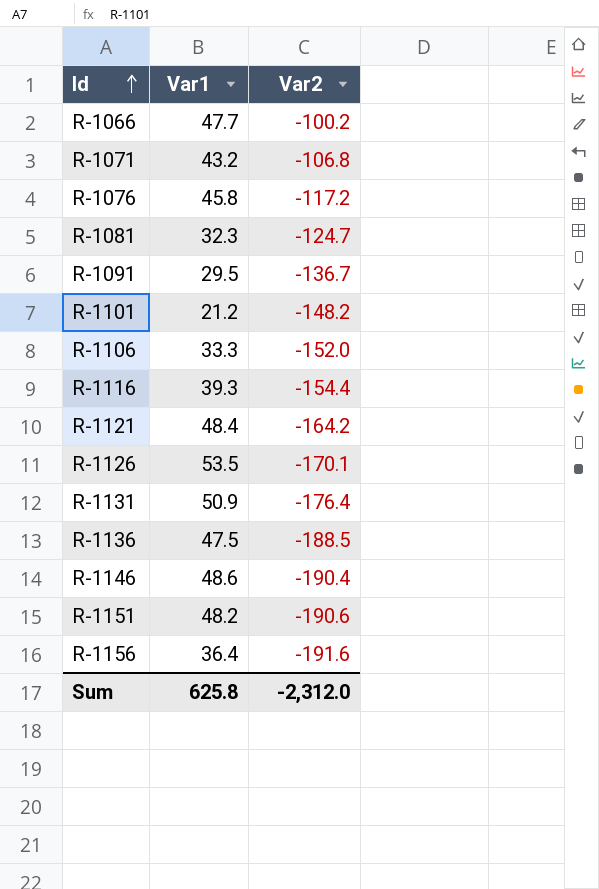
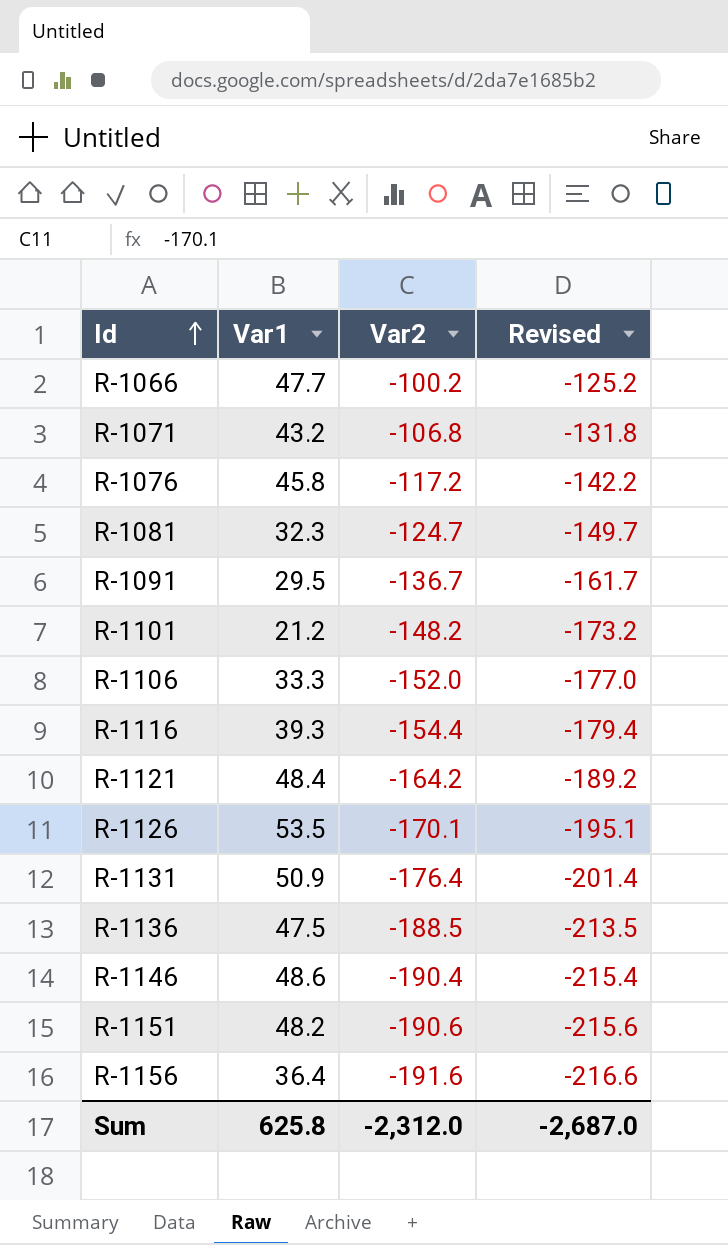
column Revised | formula: none -> [Var2] - 25

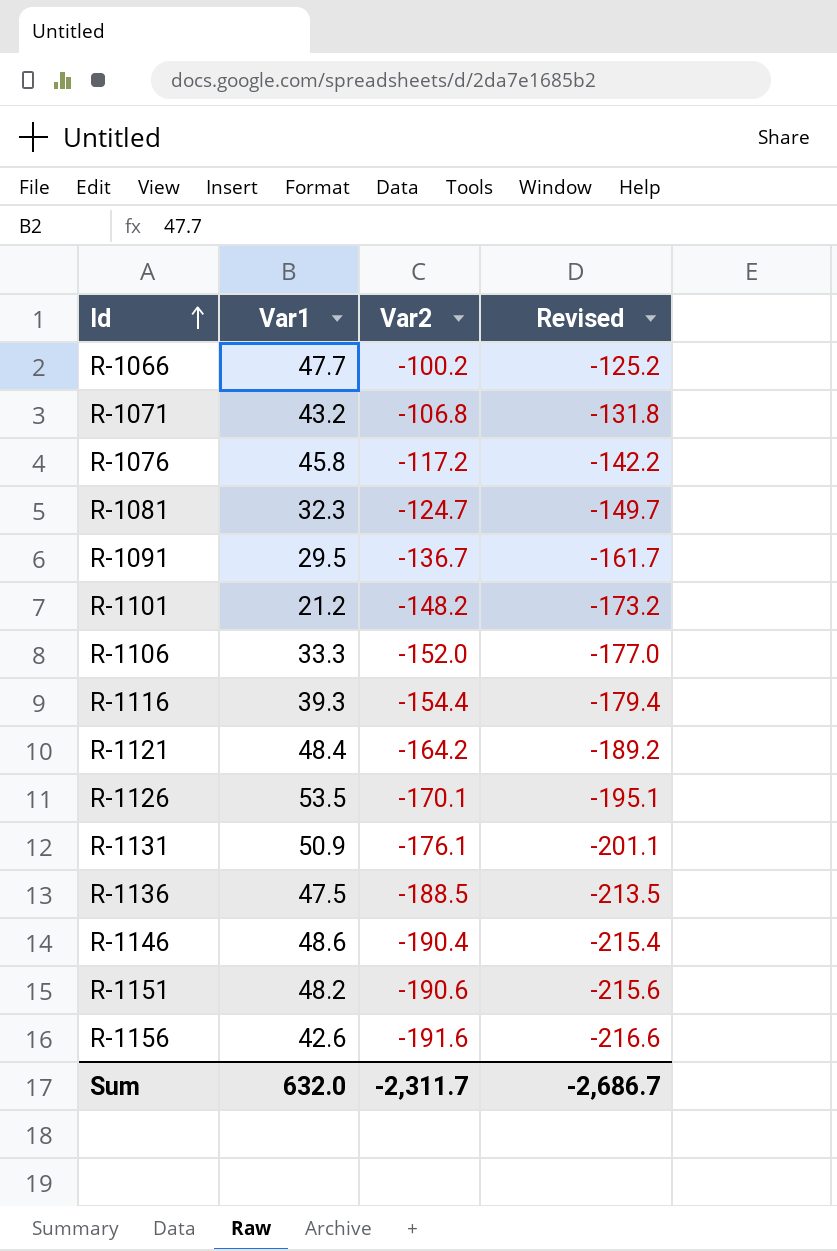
R-1131 | Var2: -176.4 -> -176.1
R-1131 | Revised: -201.4 -> -201.1
R-1156 | Var1: 36.4 -> 42.6
Sum | Var1: 625.8 -> 632.0
Sum | Var2: -2,312.0 -> -2,311.7
Sum | Revised: -2,687.0 -> -2,686.7

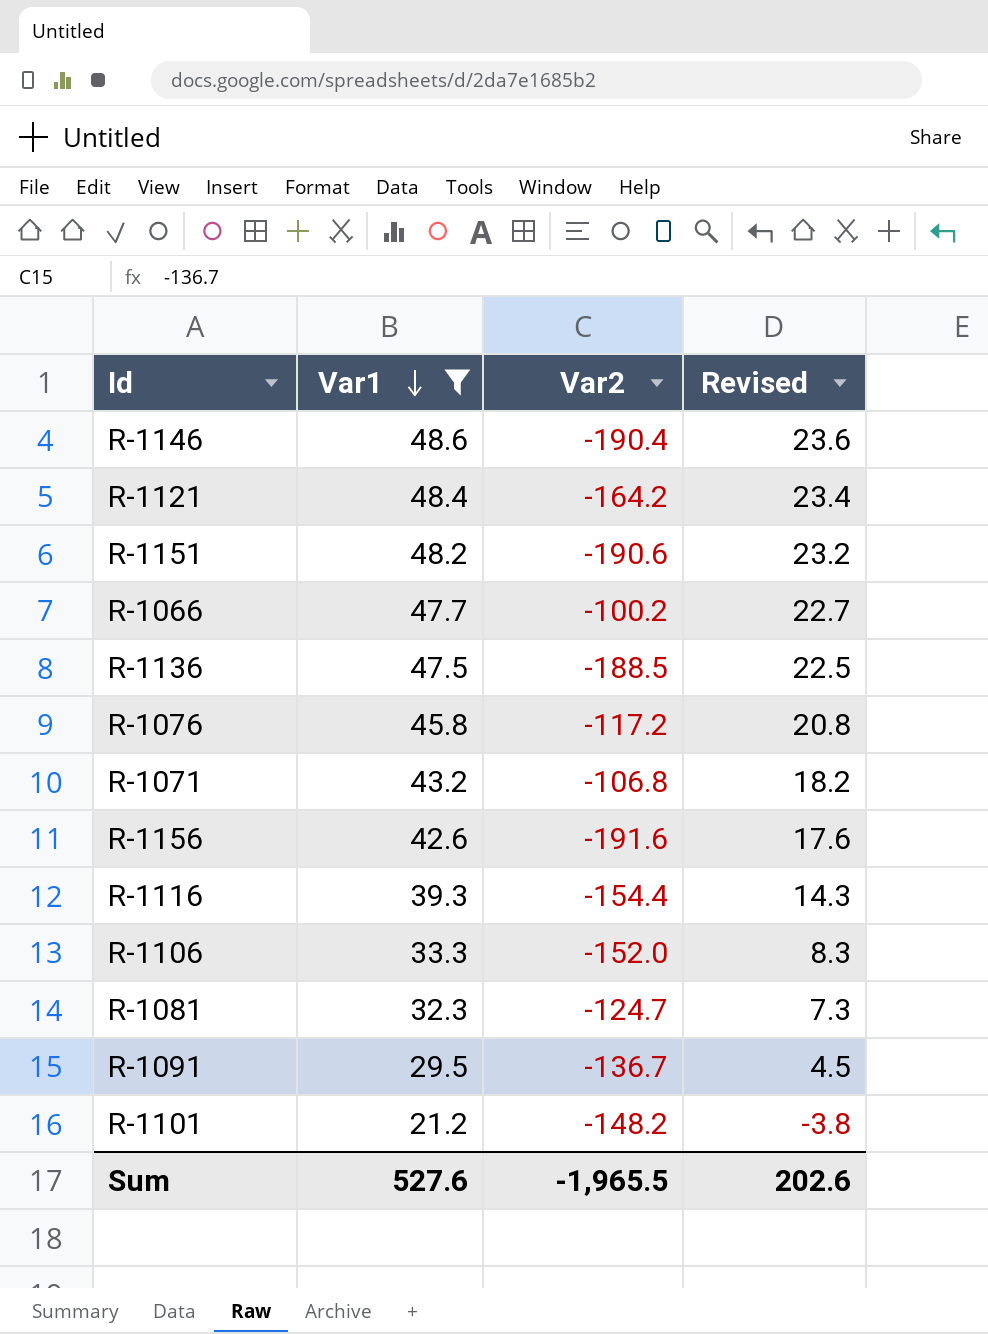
filter: none -> Var1 <= 48.6
row order: Id ascending -> Var1 descending
column Revised | formula: [Var2] - 25 -> [Var1] - 25
Sum | Var1: 632.0 -> 527.6
Sum | Var2: -2,311.7 -> -1,965.5
Sum | Revised: -2,686.7 -> 202.6

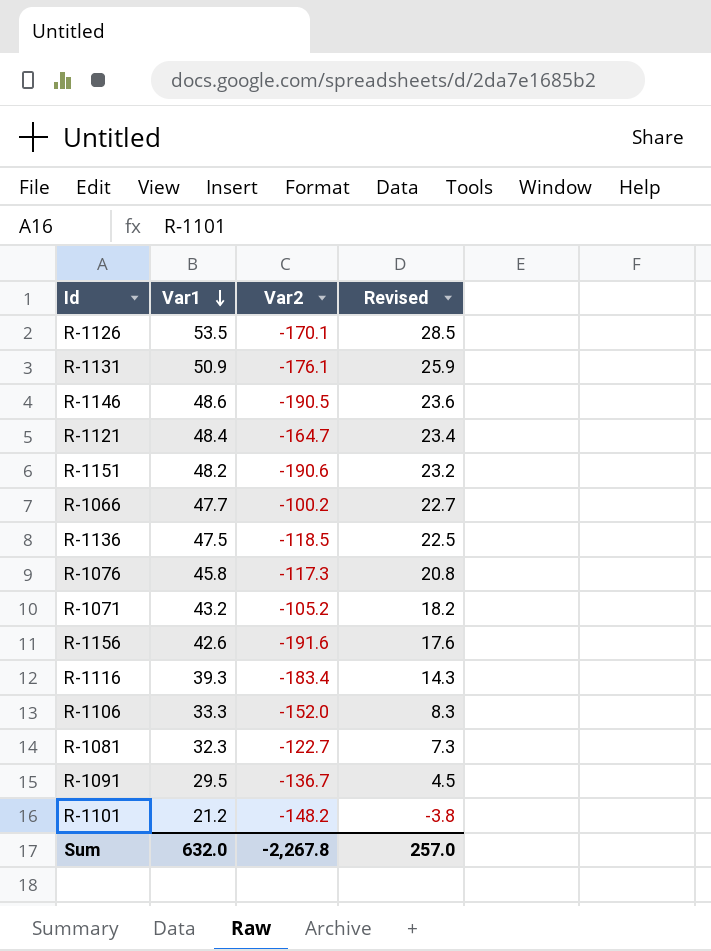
filter: Var1 <= 48.6 -> none
R-1146 | Var2: -190.4 -> -190.5
R-1121 | Var2: -164.2 -> -164.7
R-1136 | Var2: -188.5 -> -118.5
R-1076 | Var2: -117.2 -> -117.3
R-1071 | Var2: -106.8 -> -105.2
R-1116 | Var2: -154.4 -> -183.4
R-1081 | Var2: -124.7 -> -122.7
Sum | Var1: 527.6 -> 632.0
Sum | Var2: -1,965.5 -> -2,267.8
Sum | Revised: 202.6 -> 257.0

